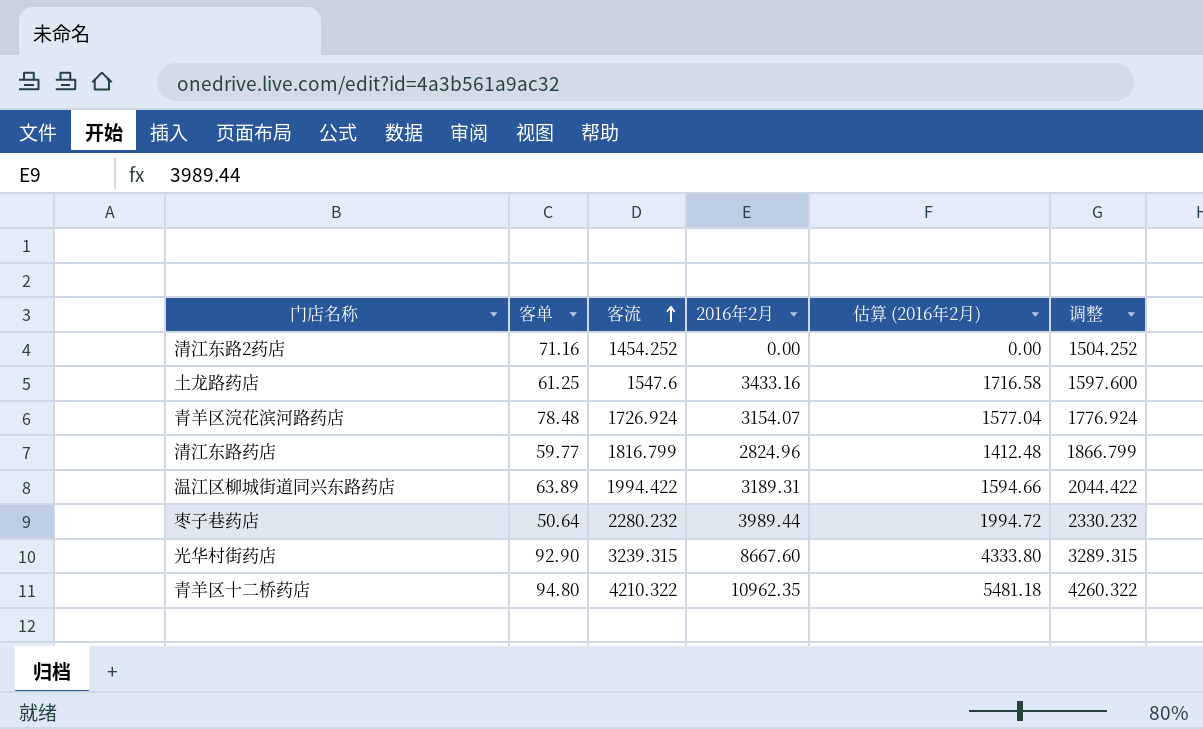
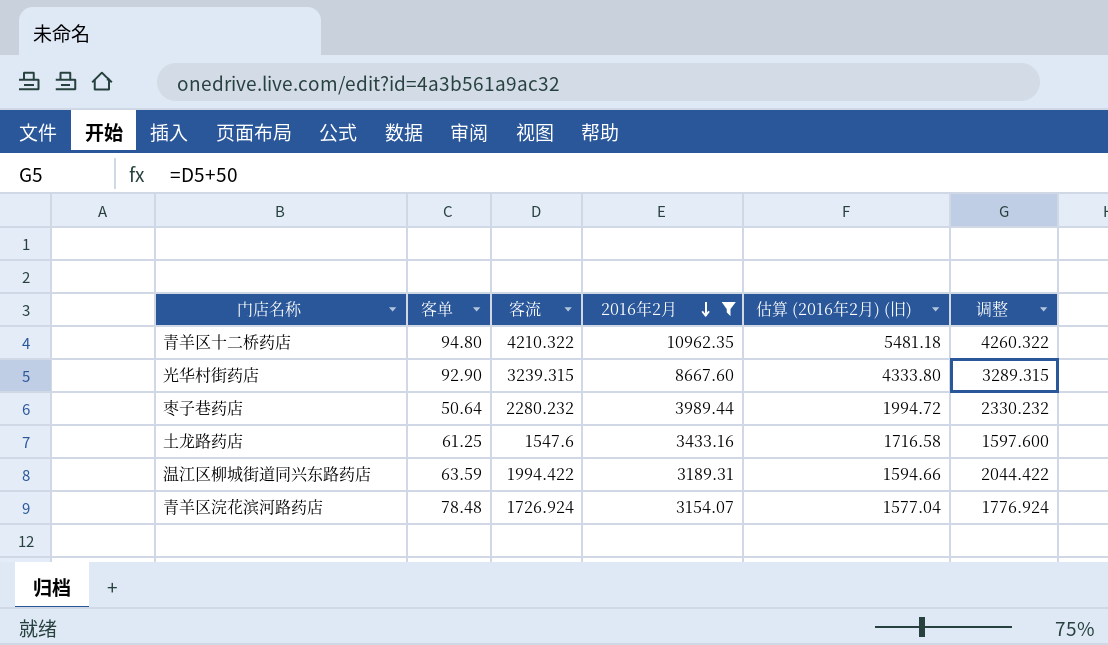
filter: none -> 2016年2月 >= 3154.07
row order: 客流 ascending -> 2016年2月 descending
column name: 估算 (2016年2月) -> 估算 (2016年2月) (旧)
温江区柳城街道同兴东路药店 | 客单: 63.89 -> 63.59

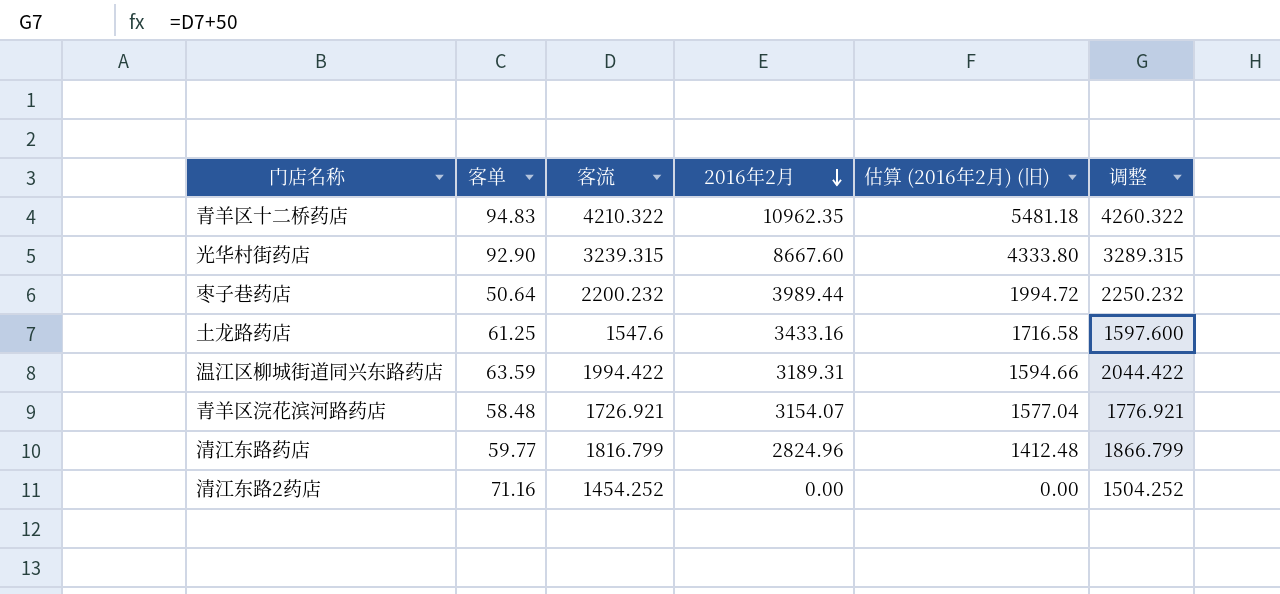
filter: 2016年2月 >= 3154.07 -> none
青羊区十二桥药店 | 客单: 94.80 -> 94.83
枣子巷药店 | 客流: 2280.232 -> 2200.232
枣子巷药店 | 调整: 2330.232 -> 2250.232
青羊区浣花滨河路药店 | 客单: 78.48 -> 58.48
青羊区浣花滨河路药店 | 客流: 1726.924 -> 1726.921
青羊区浣花滨河路药店 | 调整: 1776.924 -> 1776.921

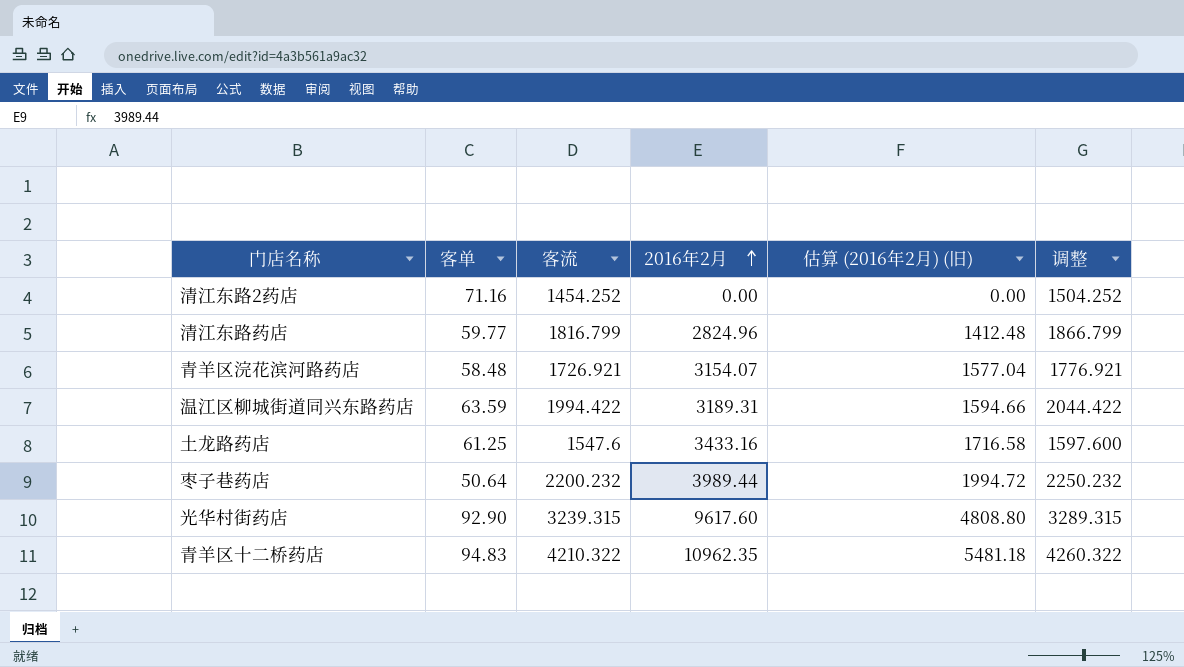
row order: 2016年2月 descending -> 2016年2月 ascending
光华村街药店 | 2016年2月: 8667.60 -> 9617.60
光华村街药店 | 估算 (2016年2月) (旧): 4333.80 -> 4808.80

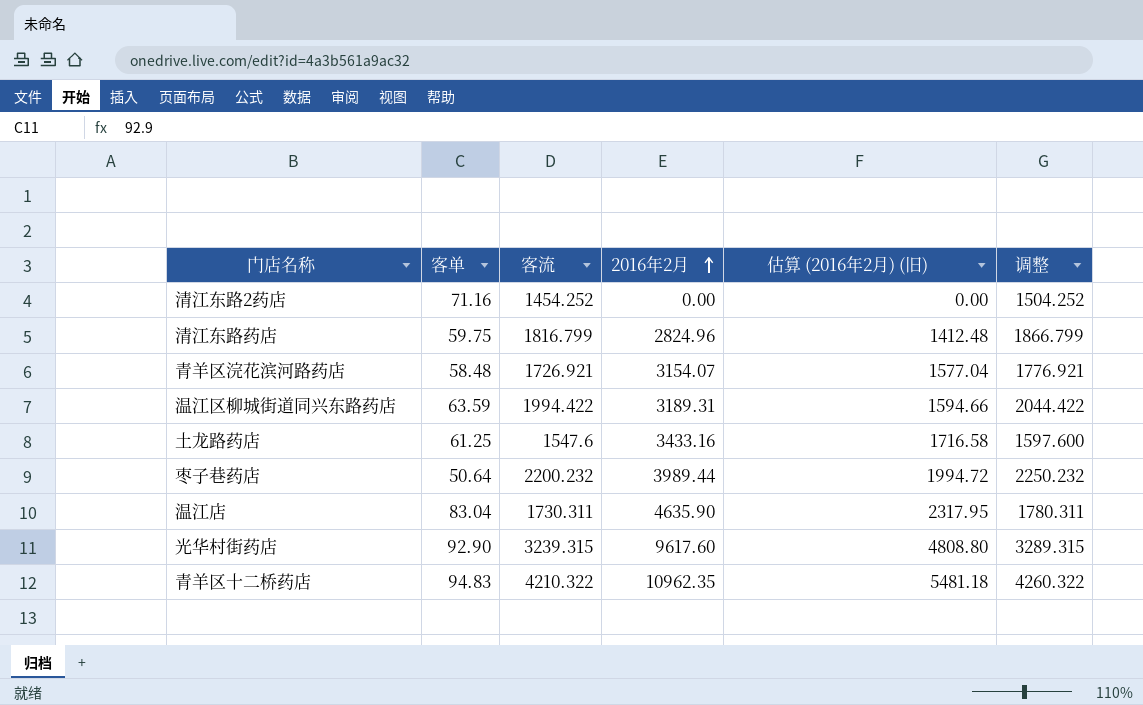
清江东路药店 | 客单: 59.77 -> 59.75
row 温江店: none -> 83.04 | 1730.311 | 4635.90 | 2317.95 | 1780.311

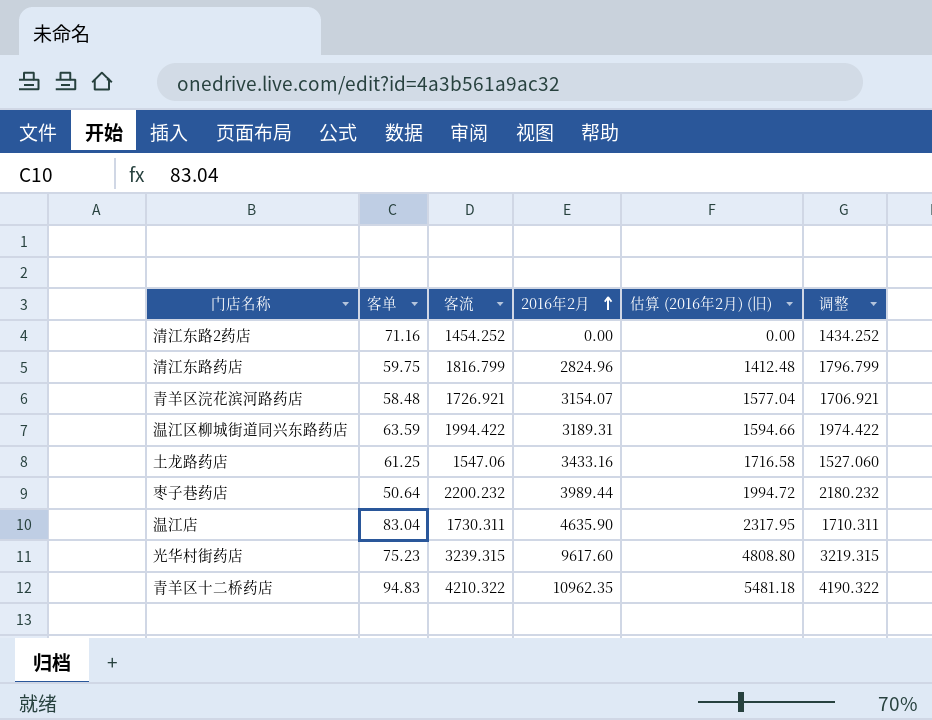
column 调整 | formula: [客流] + 50 -> [客流] - 20
土龙路药店 | 客流: 1547.6 -> 1547.06
光华村街药店 | 客单: 92.90 -> 75.23

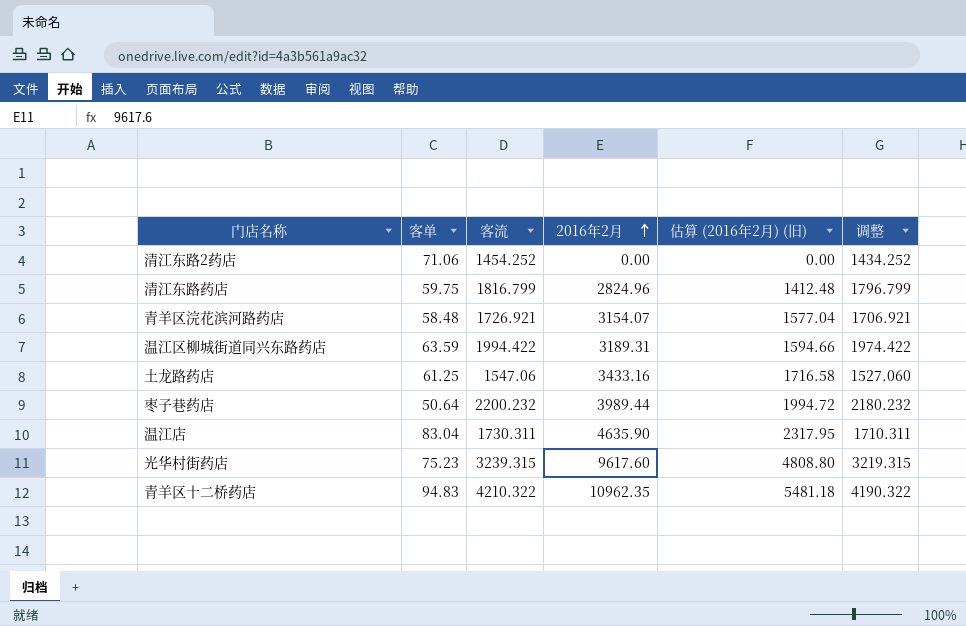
清江东路2药店 | 客单: 71.16 -> 71.06

